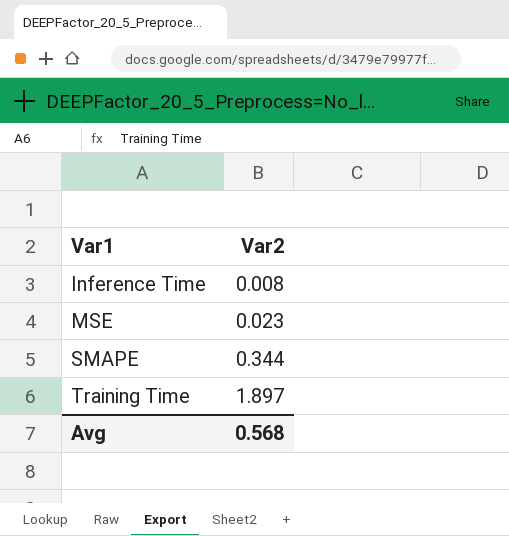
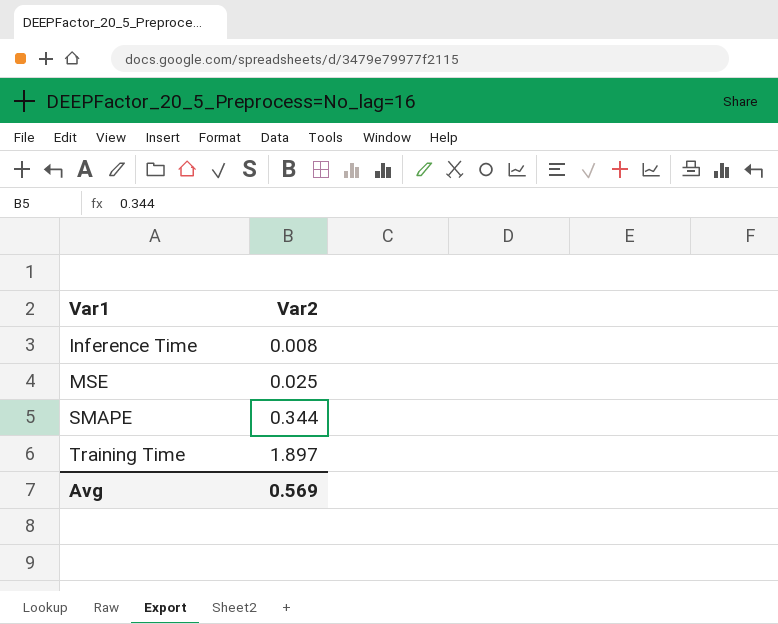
MSE | Var2: 0.023 -> 0.025
Avg | Var2: 0.568 -> 0.569

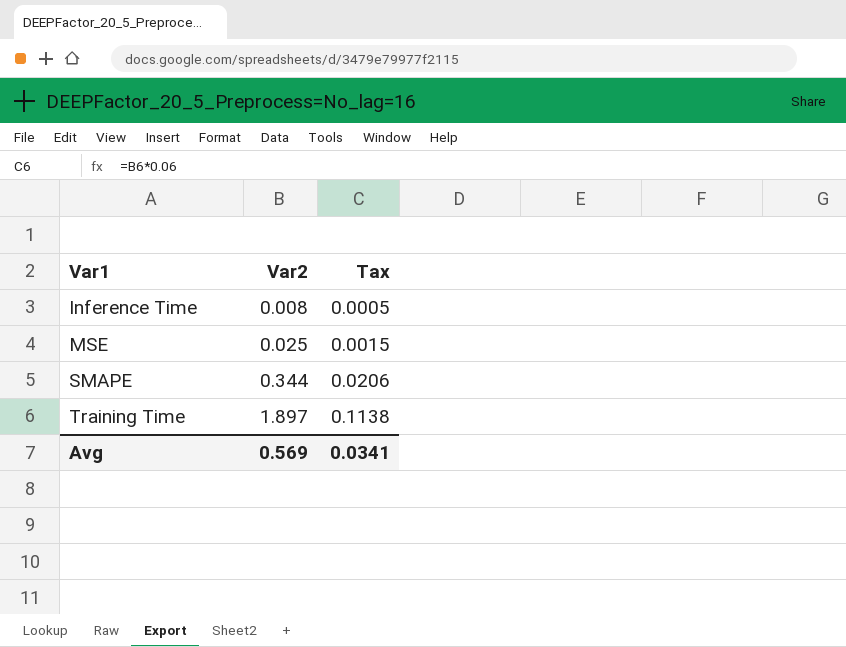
column Tax | formula: none -> [Var2] * 0.06

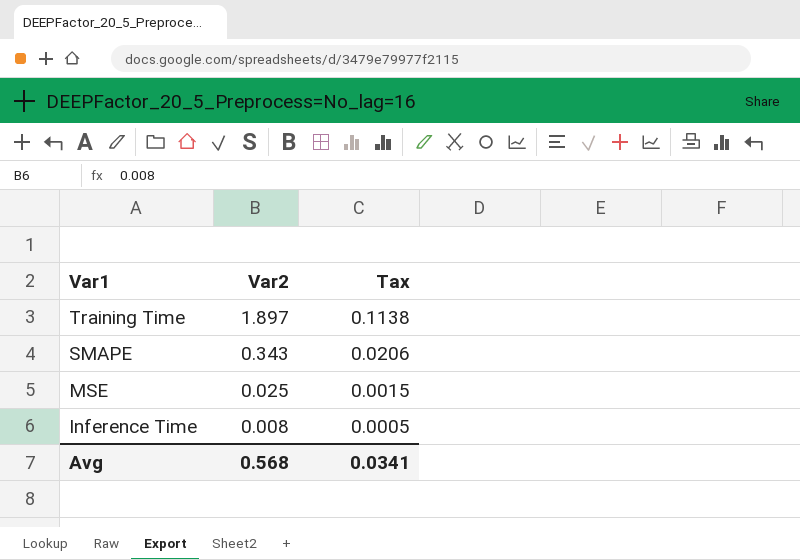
row order: Var1 ascending -> Var1 descending
SMAPE | Var2: 0.344 -> 0.343
Avg | Var2: 0.569 -> 0.568

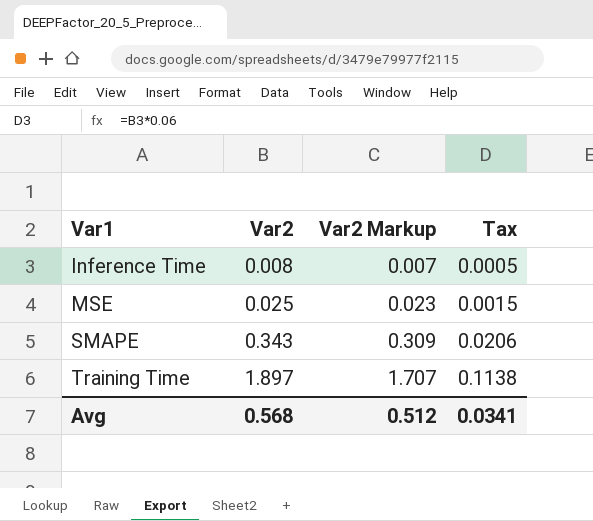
row order: Var1 descending -> Var1 ascending
column Var2 Markup | formula: none -> [Var2] * 0.9

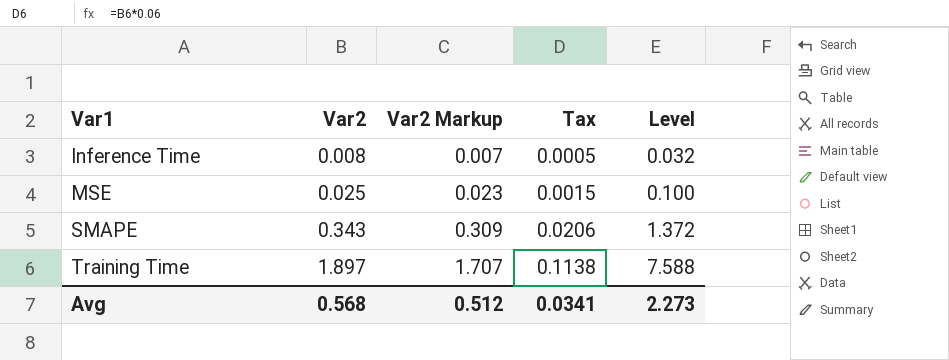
column Level | formula: none -> [Var2] * 4

